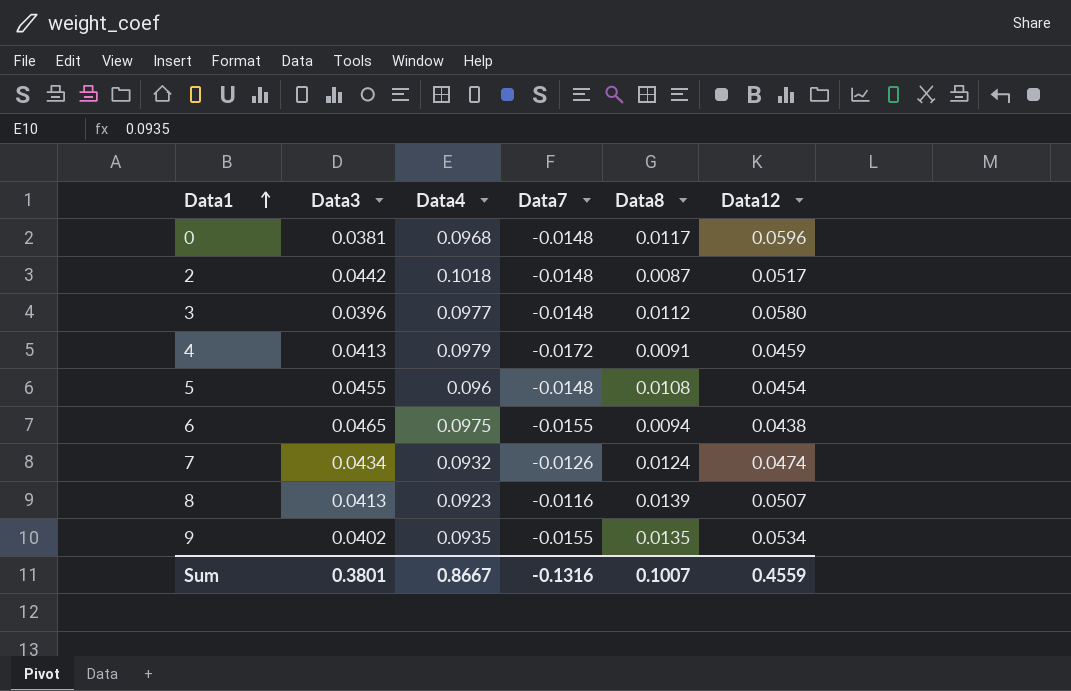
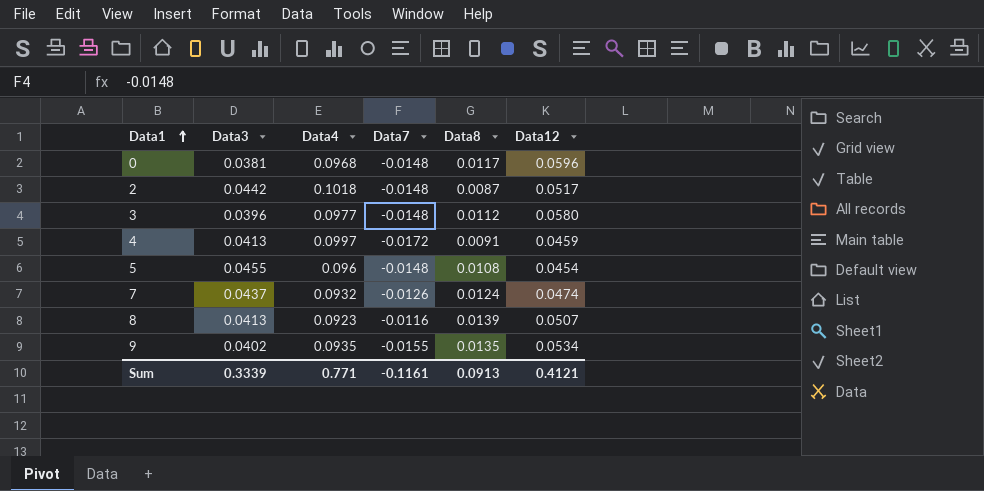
row 6: 0.0465 | 0.0975 | -0.0155 | 0.0094 | 0.0438 -> none
4 | Data4: 0.0979 -> 0.0997
7 | Data3: 0.0434 -> 0.0437
Sum | Data3: 0.3801 -> 0.3339
Sum | Data4: 0.8667 -> 0.771
Sum | Data7: -0.1316 -> -0.1161
Sum | Data8: 0.1007 -> 0.0913
Sum | Data12: 0.4559 -> 0.4121

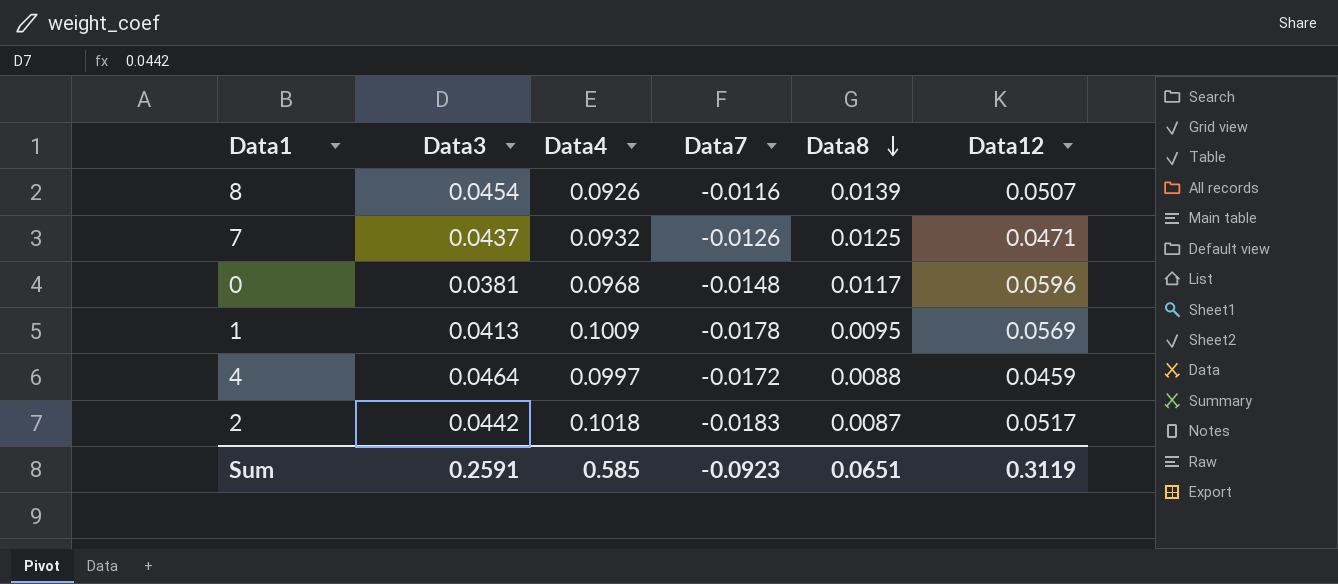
row order: Data1 ascending -> Data8 descending
row 3: 0.0396 | 0.0977 | -0.0148 | 0.0112 | 0.0580 -> none
row 5: 0.0455 | 0.096 | -0.0148 | 0.0108 | 0.0454 -> none
row 9: 0.0402 | 0.0935 | -0.0155 | 0.0135 | 0.0534 -> none
8 | Data3: 0.0413 -> 0.0454
8 | Data4: 0.0923 -> 0.0926
7 | Data8: 0.0124 -> 0.0125
7 | Data12: 0.0474 -> 0.0471
row 1: none -> 0.0413 | 0.1009 | -0.0178 | 0.0095 | 0.0569
4 | Data3: 0.0413 -> 0.0464
4 | Data8: 0.0091 -> 0.0088
2 | Data7: -0.0148 -> -0.0183
Sum | Data3: 0.3339 -> 0.2591
Sum | Data4: 0.771 -> 0.585
Sum | Data7: -0.1161 -> -0.0923
Sum | Data8: 0.0913 -> 0.0651
Sum | Data12: 0.4121 -> 0.3119

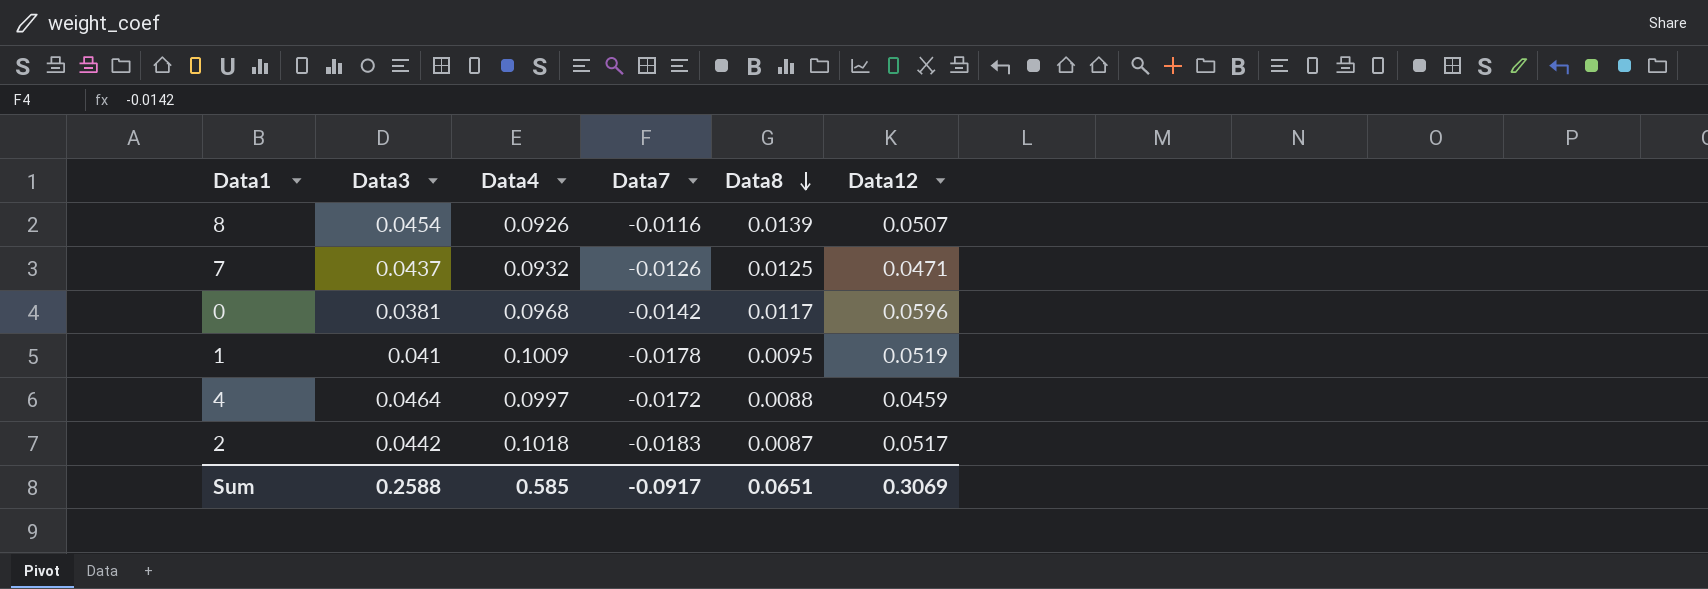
0 | Data7: -0.0148 -> -0.0142
1 | Data3: 0.0413 -> 0.041
1 | Data12: 0.0569 -> 0.0519
Sum | Data3: 0.2591 -> 0.2588
Sum | Data7: -0.0923 -> -0.0917
Sum | Data12: 0.3119 -> 0.3069

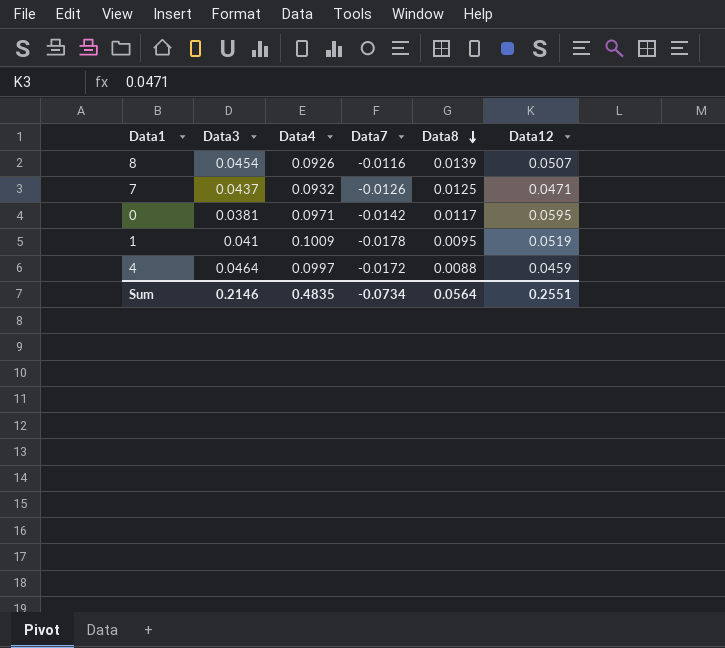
row 2: 0.0442 | 0.1018 | -0.0183 | 0.0087 | 0.0517 -> none
0 | Data4: 0.0968 -> 0.0971
0 | Data12: 0.0596 -> 0.0595
Sum | Data3: 0.2588 -> 0.2146
Sum | Data4: 0.585 -> 0.4835
Sum | Data7: -0.0917 -> -0.0734
Sum | Data8: 0.0651 -> 0.0564
Sum | Data12: 0.3069 -> 0.2551

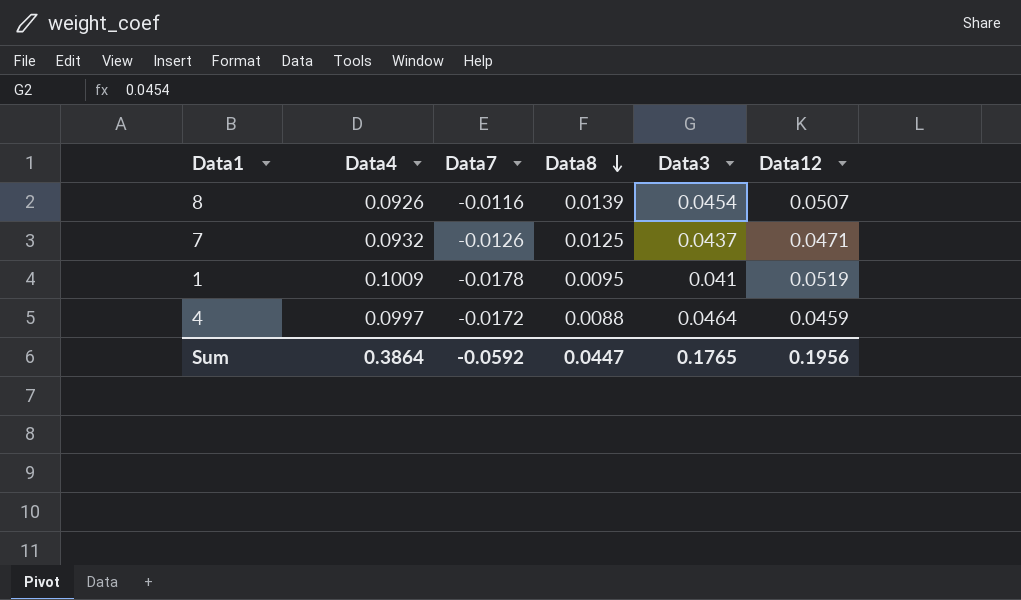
column Data3 | position: 2 -> 5
row 0: 0.0381 | 0.0971 | -0.0142 | 0.0117 | 0.0595 -> none
Sum | Data4: 0.4835 -> 0.3864
Sum | Data7: -0.0734 -> -0.0592
Sum | Data8: 0.0564 -> 0.0447
Sum | Data3: 0.2146 -> 0.1765
Sum | Data12: 0.2551 -> 0.1956

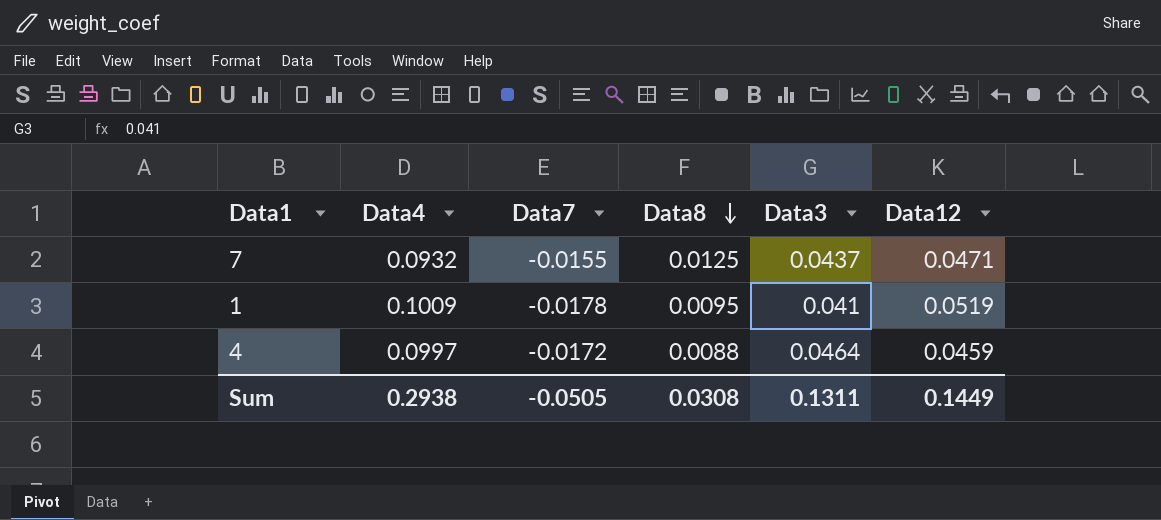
row 8: 0.0926 | -0.0116 | 0.0139 | 0.0454 | 0.0507 -> none
7 | Data7: -0.0126 -> -0.0155
Sum | Data4: 0.3864 -> 0.2938
Sum | Data7: -0.0592 -> -0.0505
Sum | Data8: 0.0447 -> 0.0308
Sum | Data3: 0.1765 -> 0.1311
Sum | Data12: 0.1956 -> 0.1449

